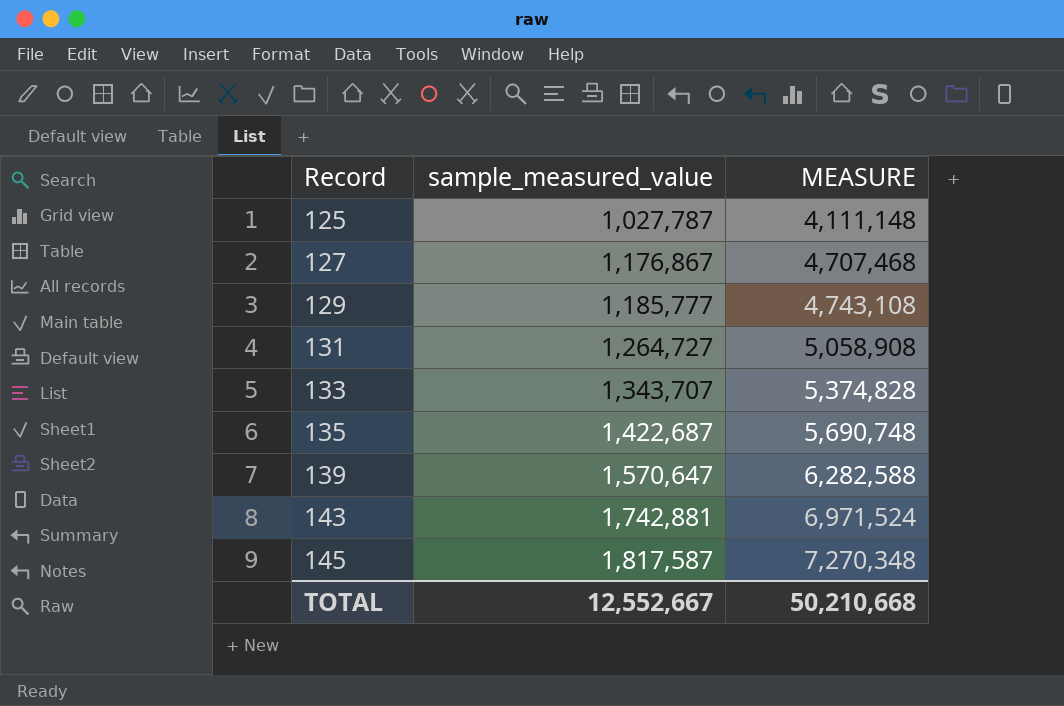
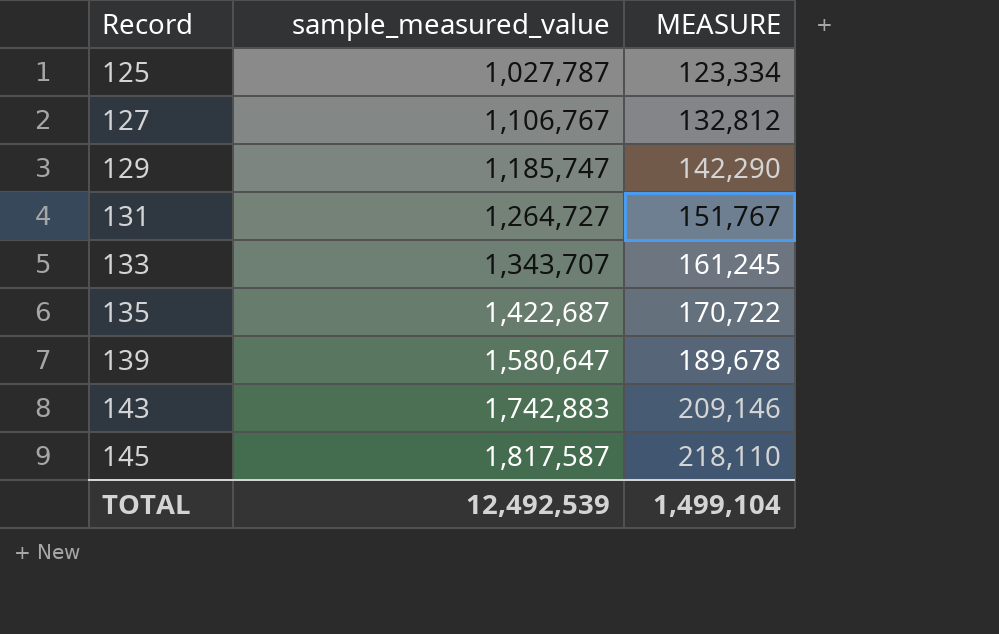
column MEASURE | formula: [sample_measured_value] * 4 -> [sample_measured_value] * 0.12
127 | sample_measured_value: 1,176,867 -> 1,106,767
129 | sample_measured_value: 1,185,777 -> 1,185,747
139 | sample_measured_value: 1,570,647 -> 1,580,647
143 | sample_measured_value: 1,742,881 -> 1,742,883
TOTAL | sample_measured_value: 12,552,667 -> 12,492,539
TOTAL | MEASURE: 50,210,668 -> 1,499,104

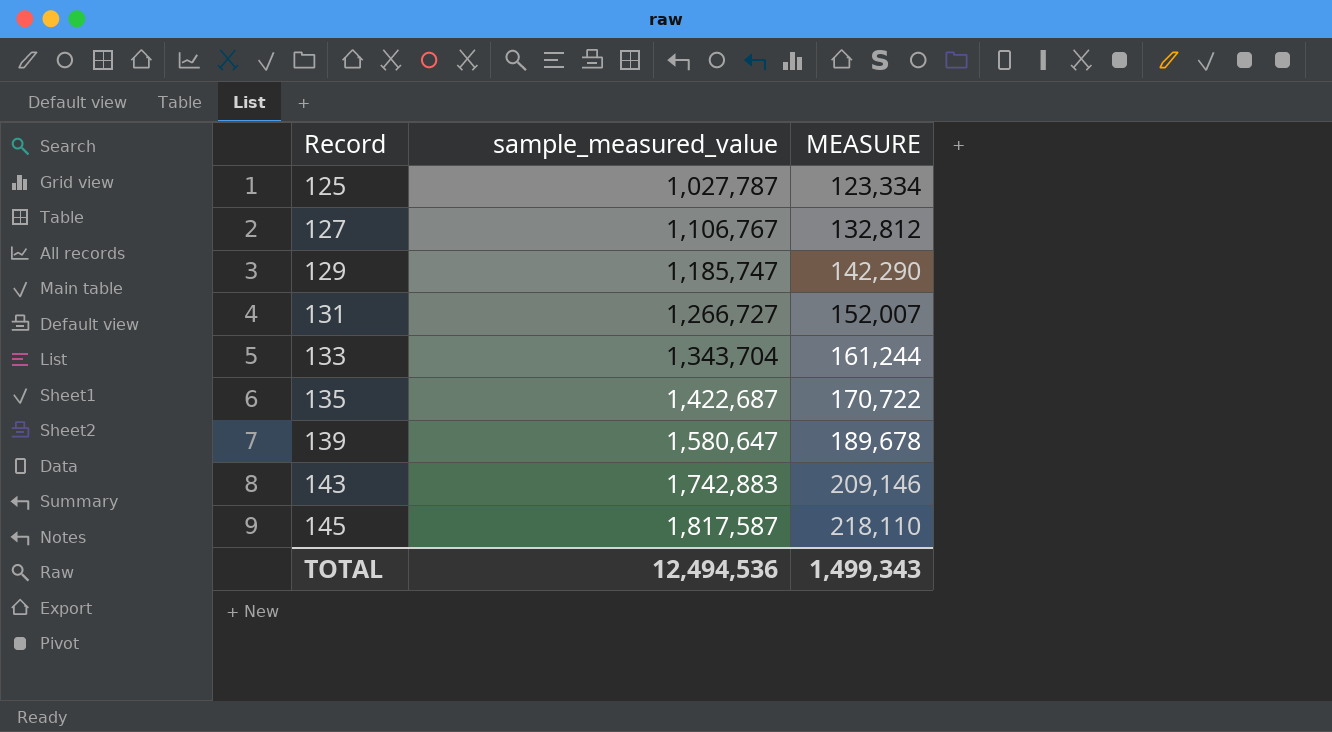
131 | sample_measured_value: 1,264,727 -> 1,266,727
131 | MEASURE: 151,767 -> 152,007
133 | sample_measured_value: 1,343,707 -> 1,343,704
133 | MEASURE: 161,245 -> 161,244
TOTAL | sample_measured_value: 12,492,539 -> 12,494,536
TOTAL | MEASURE: 1,499,104 -> 1,499,343

